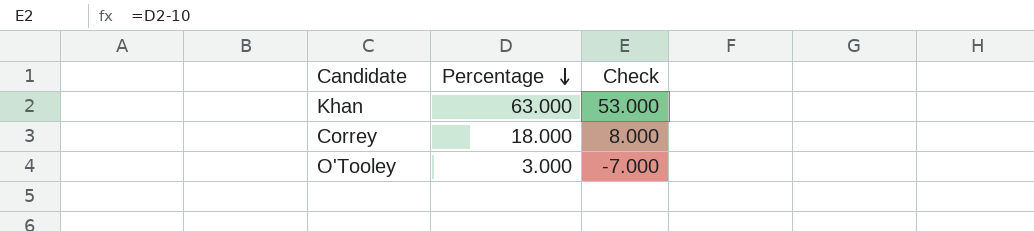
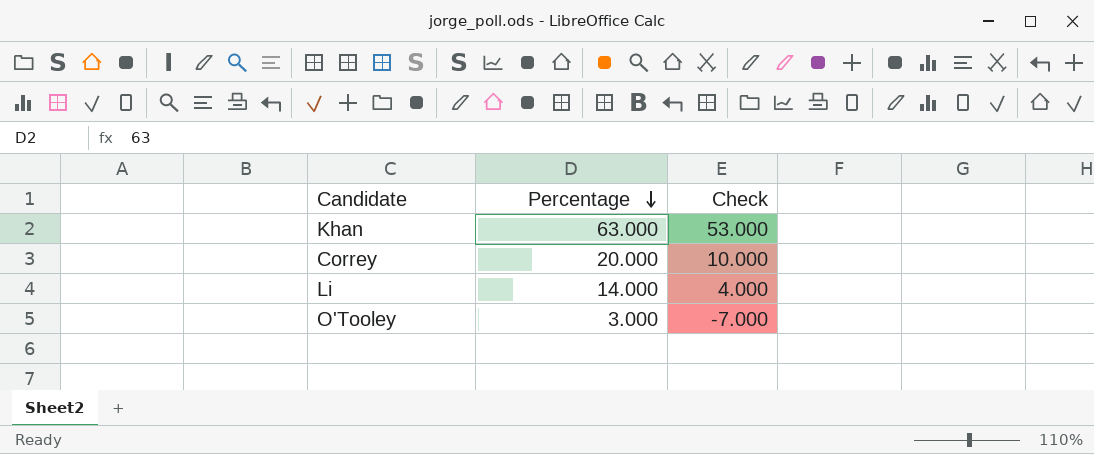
Correy | Percentage: 18.000 -> 20.000
Correy | Check: 8.000 -> 10.000
row Li: none -> 14.000 | 4.000

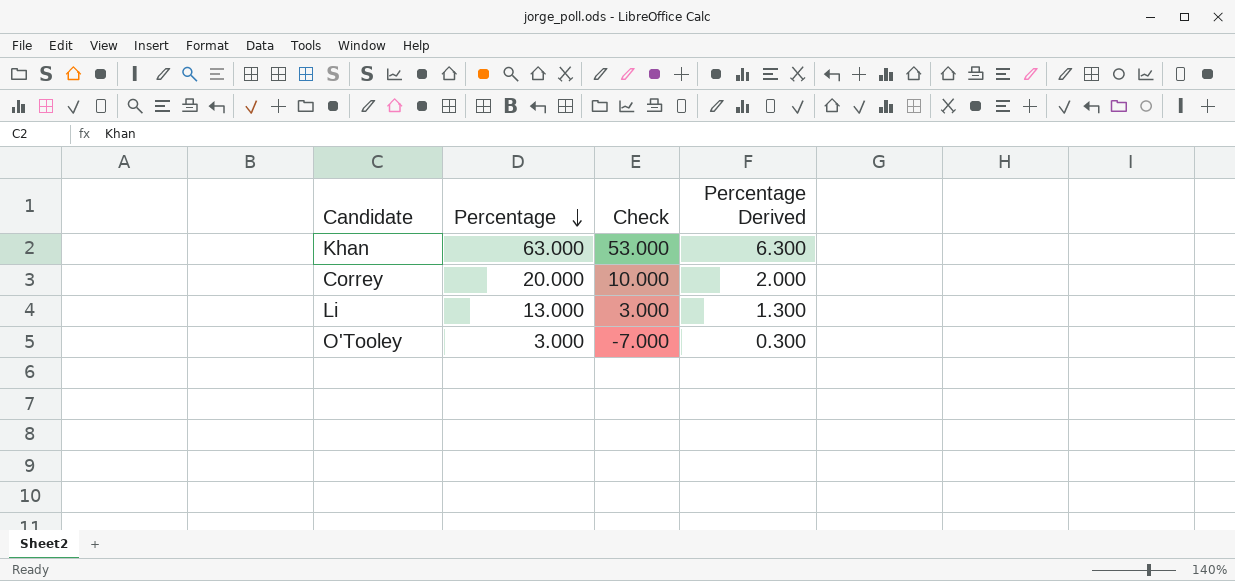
column Percentage Derived | formula: none -> [Percentage] * 0.1
Li | Percentage: 14.000 -> 13.000
Li | Check: 4.000 -> 3.000

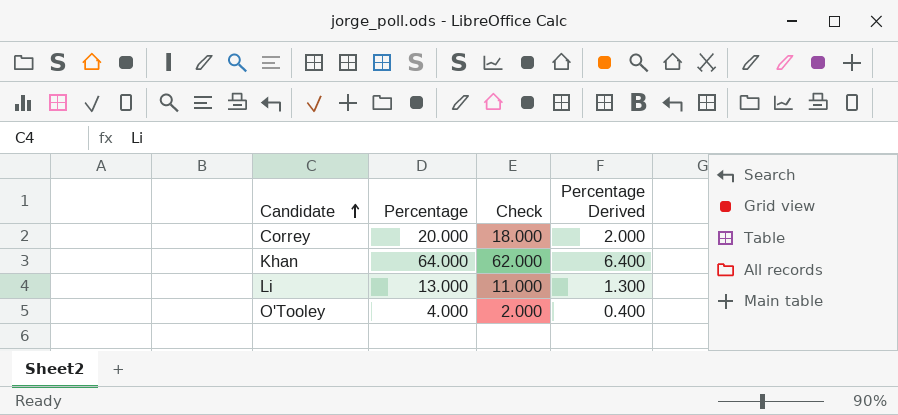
row order: Percentage descending -> Candidate ascending
column Check | formula: [Percentage] - 10 -> [Percentage] - 2
Khan | Percentage: 63.000 -> 64.000
Khan | Percentage Derived: 6.300 -> 6.400
O'Tooley | Percentage: 3.000 -> 4.000
O'Tooley | Percentage Derived: 0.300 -> 0.400

